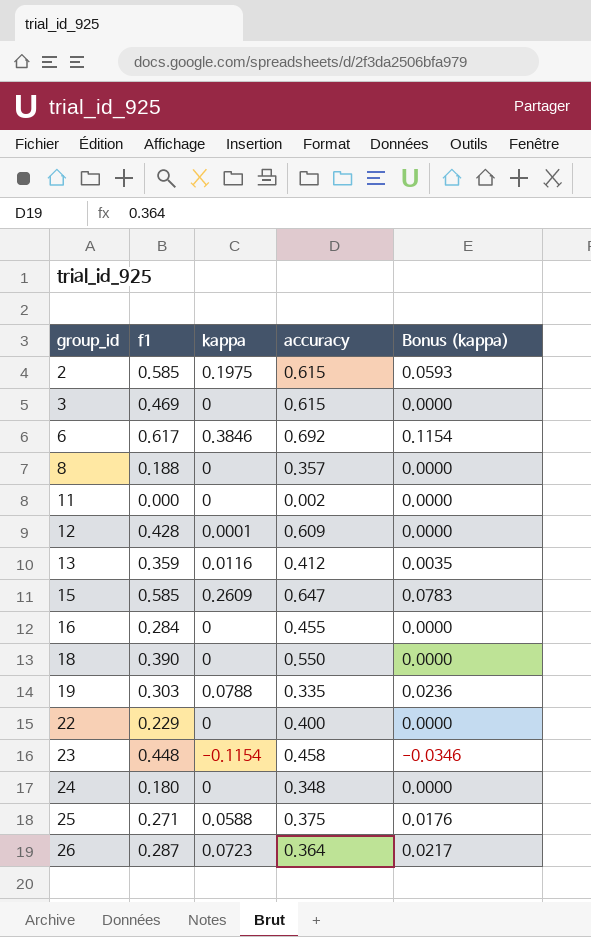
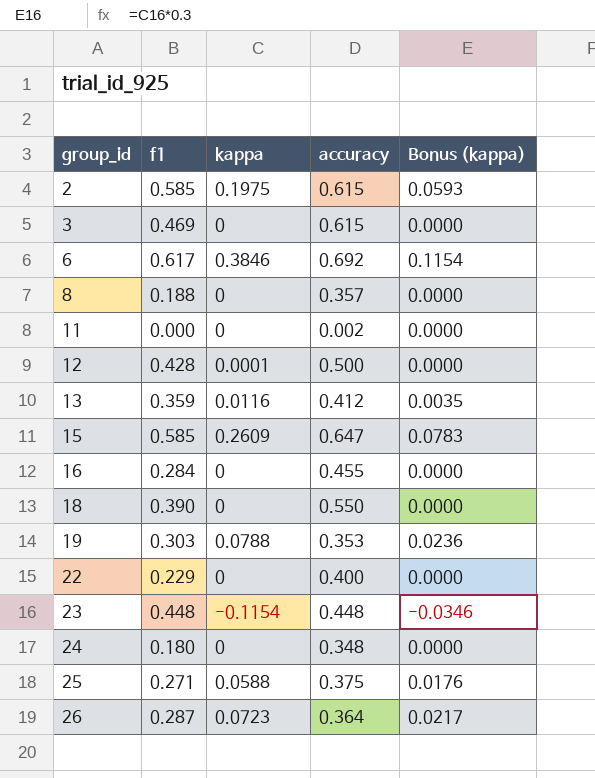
12 | accuracy: 0.609 -> 0.500
19 | accuracy: 0.335 -> 0.353
23 | accuracy: 0.458 -> 0.448

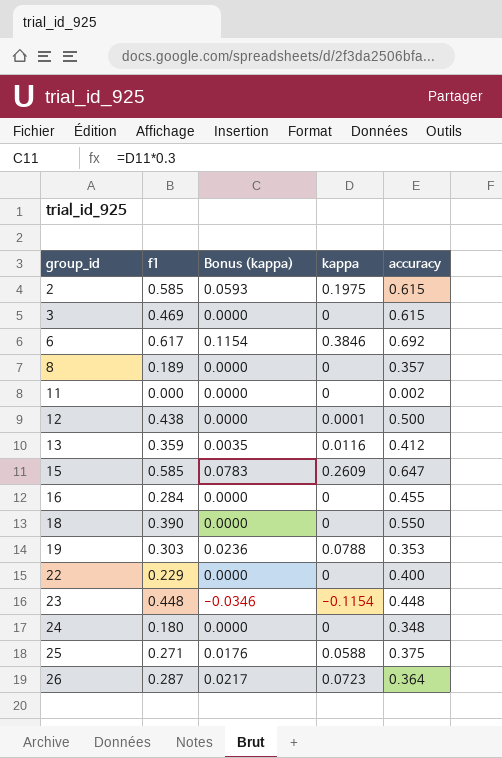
column Bonus (kappa) | position: 5 -> 3
8 | f1: 0.188 -> 0.189
12 | f1: 0.428 -> 0.438

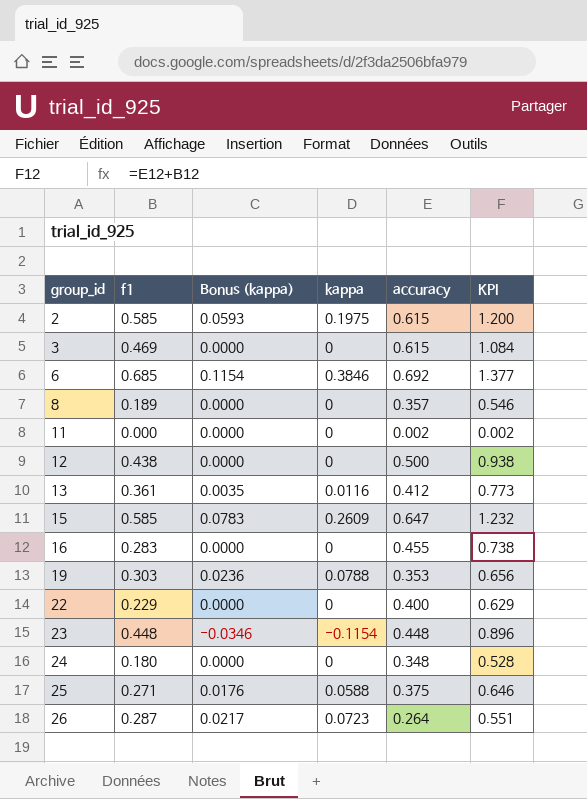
column KPI | formula: none -> [f1] + [accuracy]
row 18: 0.390 | 0.0000 | 0 | 0.550 -> none
6 | f1: 0.617 -> 0.685
12 | kappa: 0.0001 -> 0
13 | f1: 0.359 -> 0.361
16 | f1: 0.284 -> 0.283
26 | accuracy: 0.364 -> 0.264

